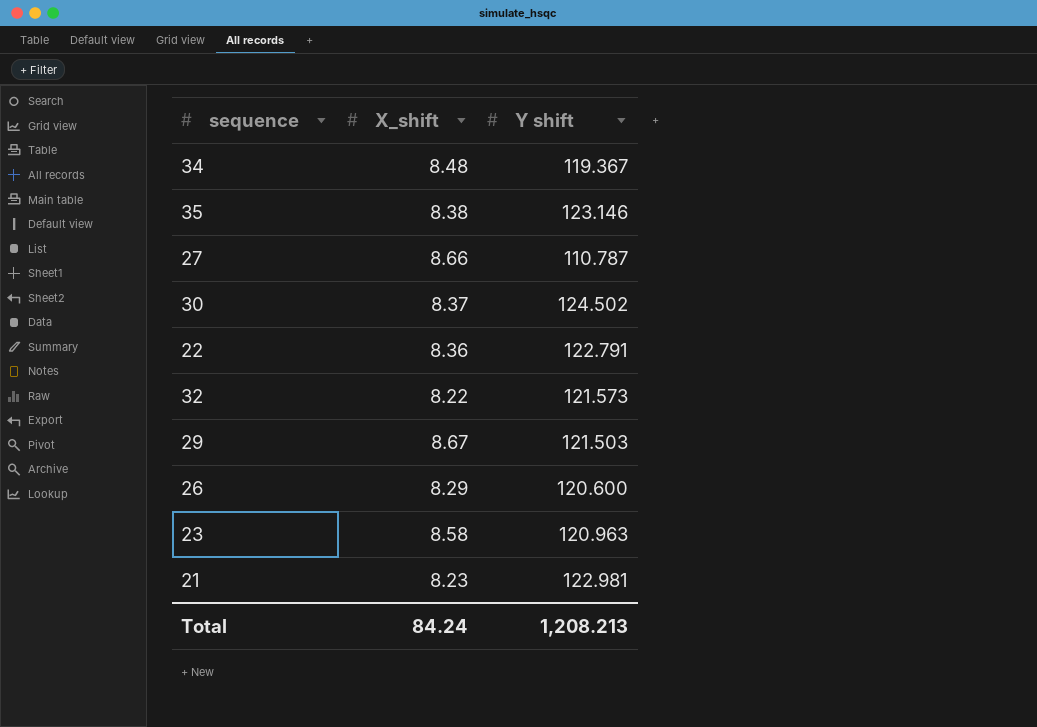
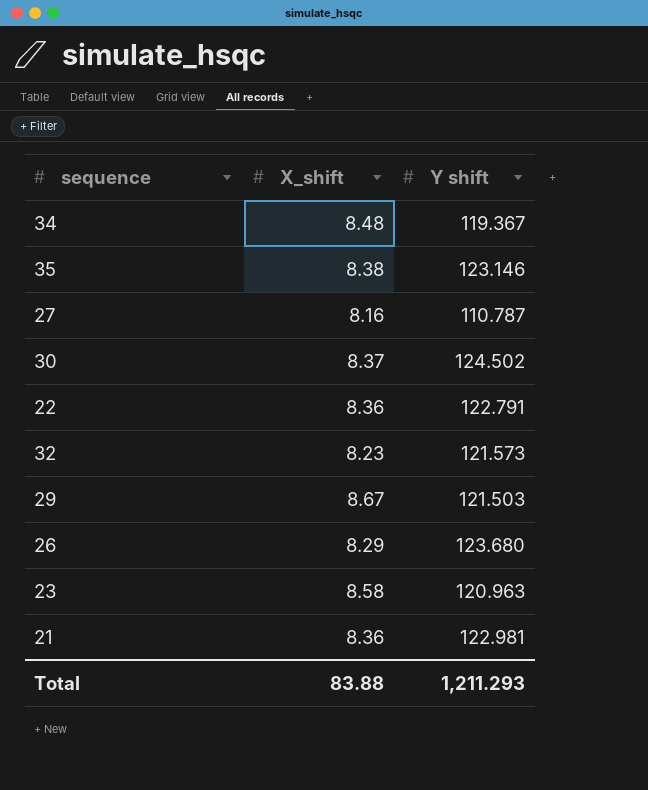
27 | X_shift: 8.66 -> 8.16
32 | X_shift: 8.22 -> 8.23
26 | Y shift: 120.600 -> 123.680
21 | X_shift: 8.23 -> 8.36
Total | X_shift: 84.24 -> 83.88
Total | Y shift: 1,208.213 -> 1,211.293

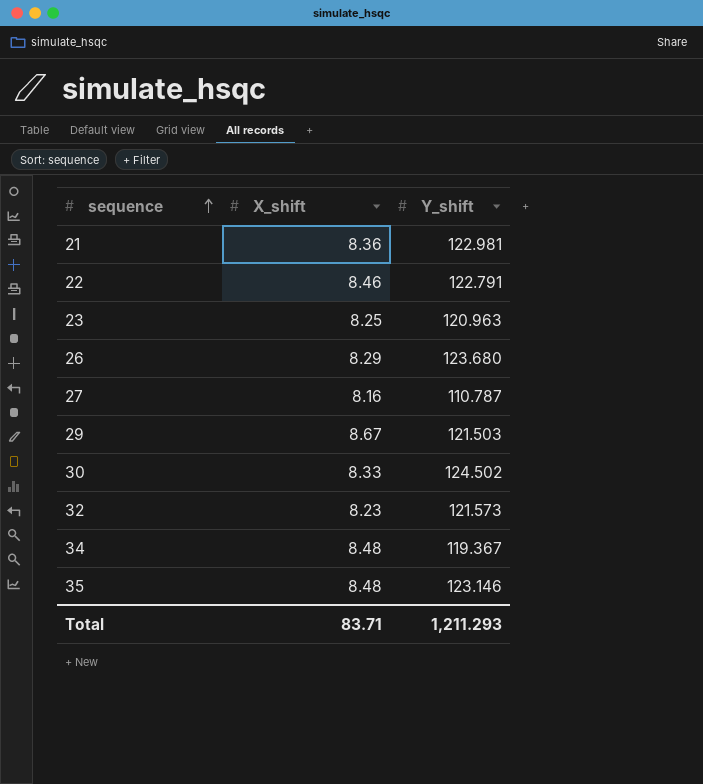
row order: none -> sequence ascending
column name: Y shift -> Y_shift
22 | X_shift: 8.36 -> 8.46
23 | X_shift: 8.58 -> 8.25
30 | X_shift: 8.37 -> 8.33
35 | X_shift: 8.38 -> 8.48
Total | X_shift: 83.88 -> 83.71

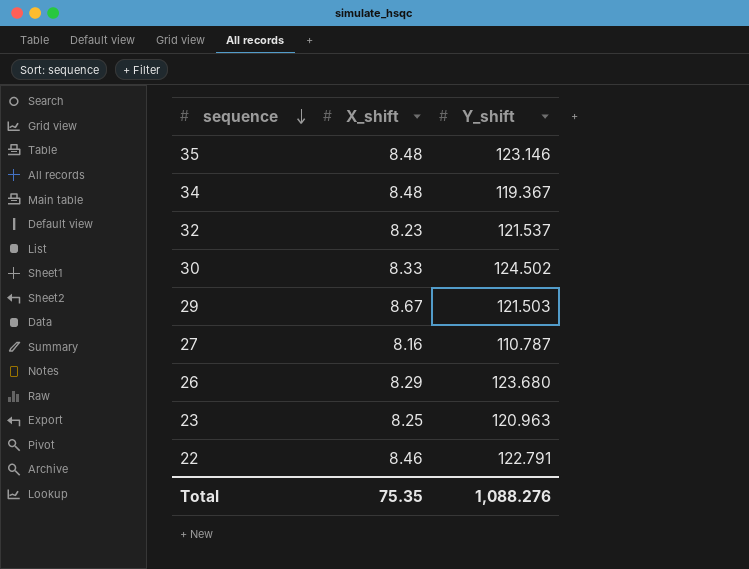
row order: sequence ascending -> sequence descending
row 21: 8.36 | 122.981 -> none
32 | Y_shift: 121.573 -> 121.537
Total | X_shift: 83.71 -> 75.35
Total | Y_shift: 1,211.293 -> 1,088.276

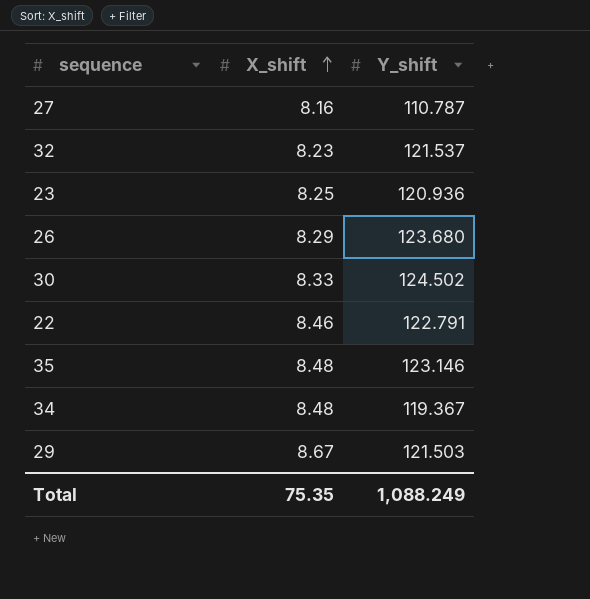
row order: sequence descending -> X_shift ascending
23 | Y_shift: 120.963 -> 120.936
Total | Y_shift: 1,088.276 -> 1,088.249

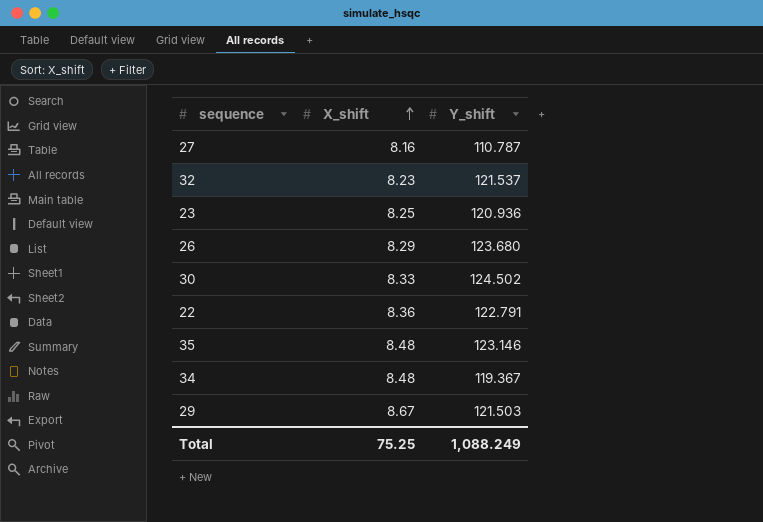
22 | X_shift: 8.46 -> 8.36
Total | X_shift: 75.35 -> 75.25

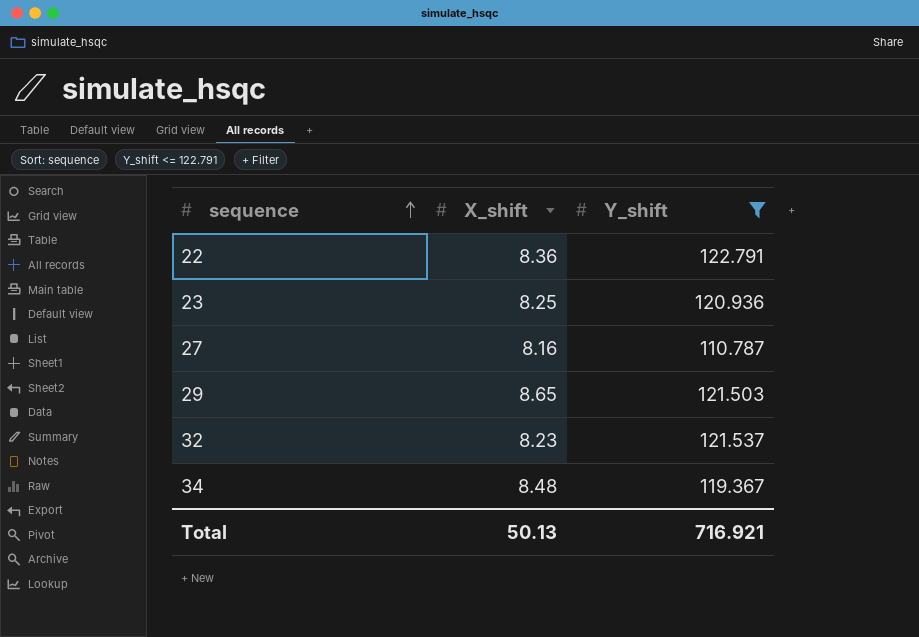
filter: none -> Y_shift <= 122.791
row order: X_shift ascending -> sequence ascending
29 | X_shift: 8.67 -> 8.65
Total | X_shift: 75.25 -> 50.13
Total | Y_shift: 1,088.249 -> 716.921

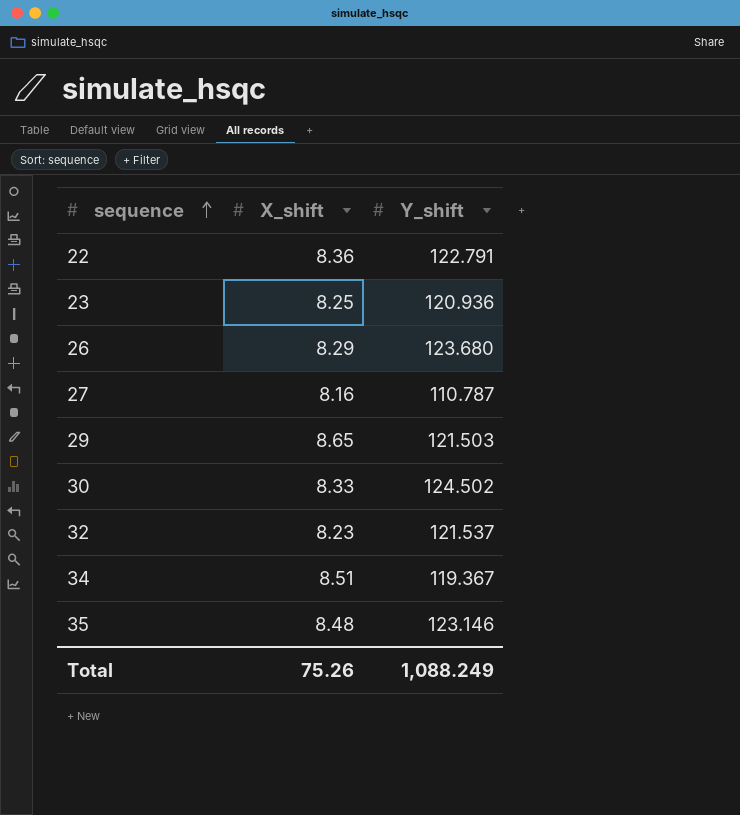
filter: Y_shift <= 122.791 -> none
34 | X_shift: 8.48 -> 8.51
Total | X_shift: 50.13 -> 75.26
Total | Y_shift: 716.921 -> 1,088.249

